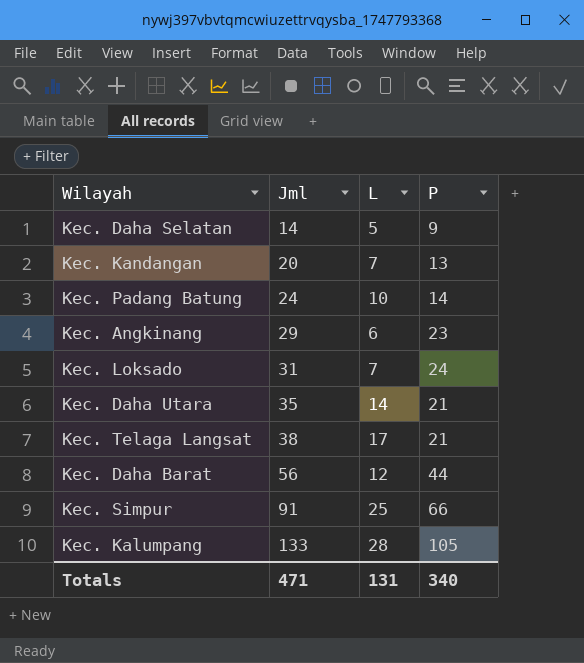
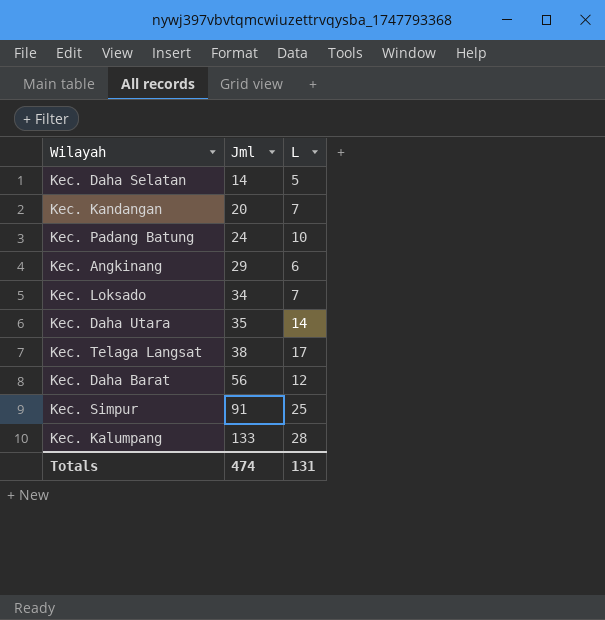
column P | formula: [Jml] - [L] -> none
Kec. Loksado | Jml: 31 -> 34
Totals | Jml: 471 -> 474

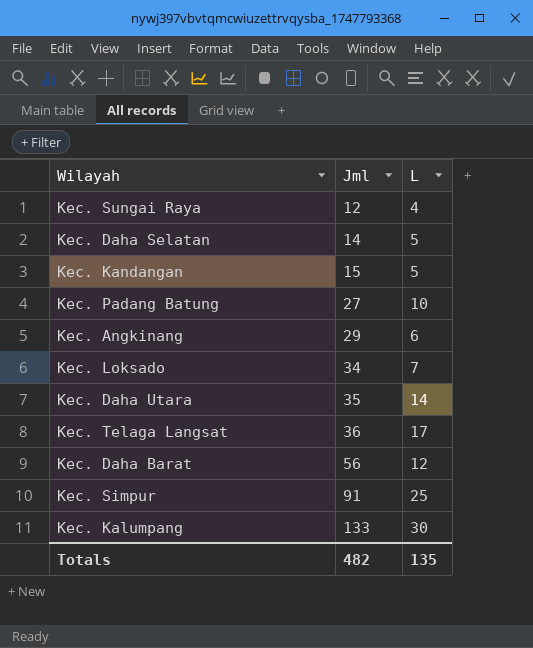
row Kec. Sungai Raya: none -> 12 | 4
Kec. Kandangan | Jml: 20 -> 15
Kec. Kandangan | L: 7 -> 5
Kec. Padang Batung | Jml: 24 -> 27
Kec. Telaga Langsat | Jml: 38 -> 36
Kec. Kalumpang | L: 28 -> 30
Totals | Jml: 474 -> 482
Totals | L: 131 -> 135

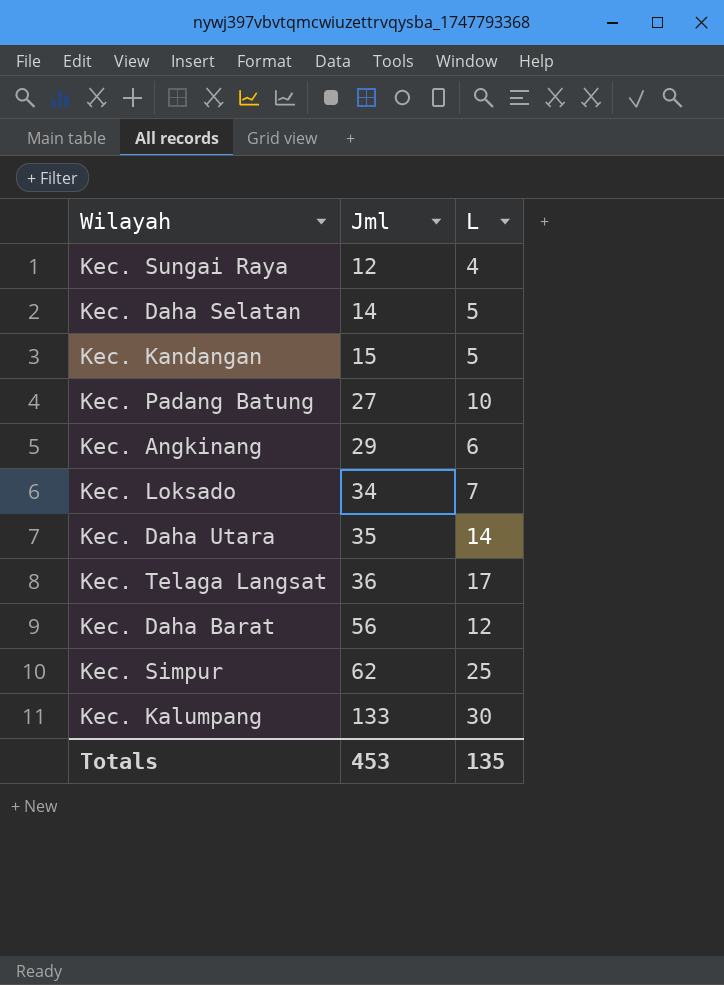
Kec. Simpur | Jml: 91 -> 62
Totals | Jml: 482 -> 453

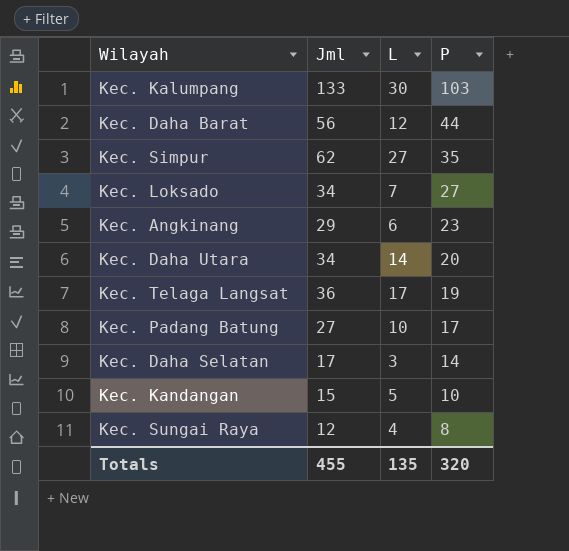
row order: Jml ascending -> P descending
column P | formula: none -> [Jml] - [L]
Kec. Simpur | L: 25 -> 27
Kec. Daha Utara | Jml: 35 -> 34
Kec. Daha Selatan | Jml: 14 -> 17
Kec. Daha Selatan | L: 5 -> 3
Totals | Jml: 453 -> 455

